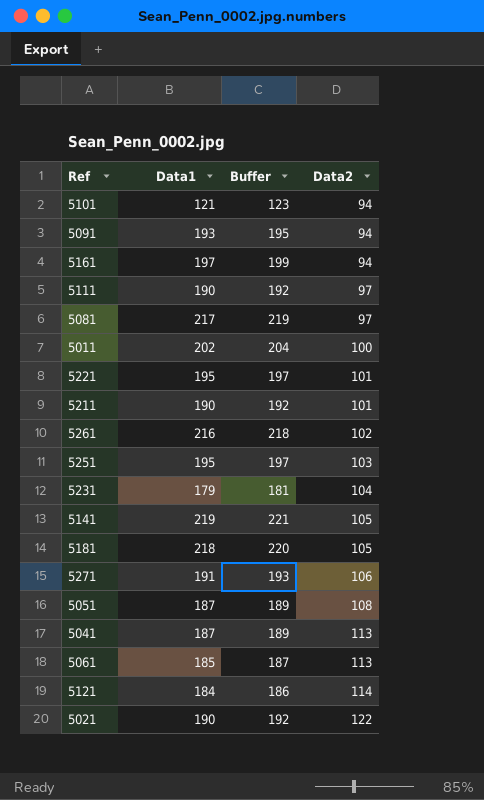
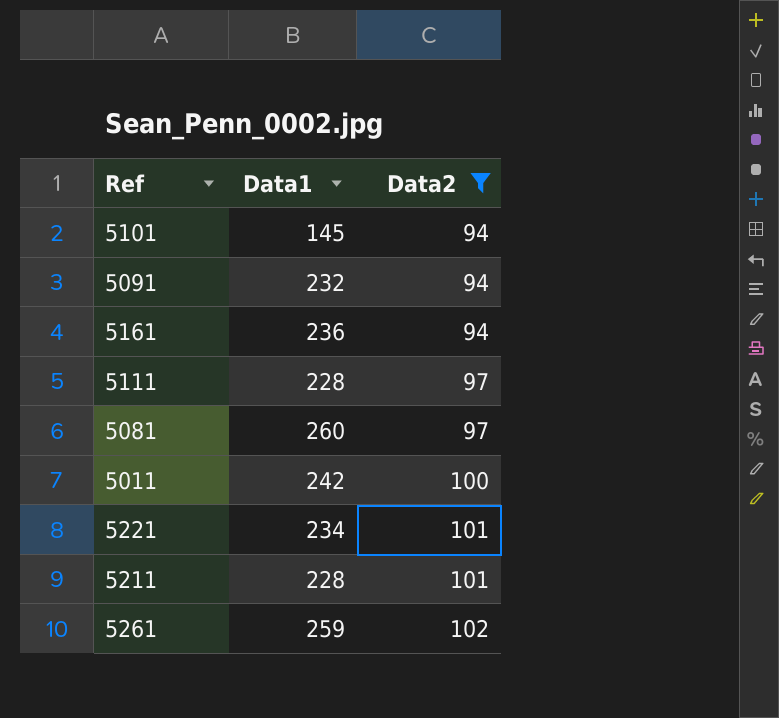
filter: none -> Data2 <= 102
column Buffer | formula: [Data1] + 2 -> none
5101 | Data1: 121 -> 145
5091 | Data1: 193 -> 232
5161 | Data1: 197 -> 236
5111 | Data1: 190 -> 228
5081 | Data1: 217 -> 260
5011 | Data1: 202 -> 242
5221 | Data1: 195 -> 234
5211 | Data1: 190 -> 228
5261 | Data1: 216 -> 259

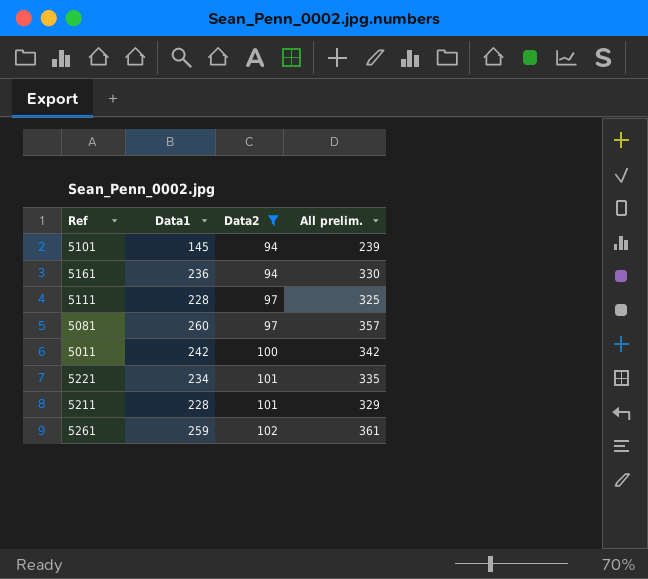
column All prelim. | formula: none -> [Data1] + [Data2]
row 5091: 232 | 94 -> none

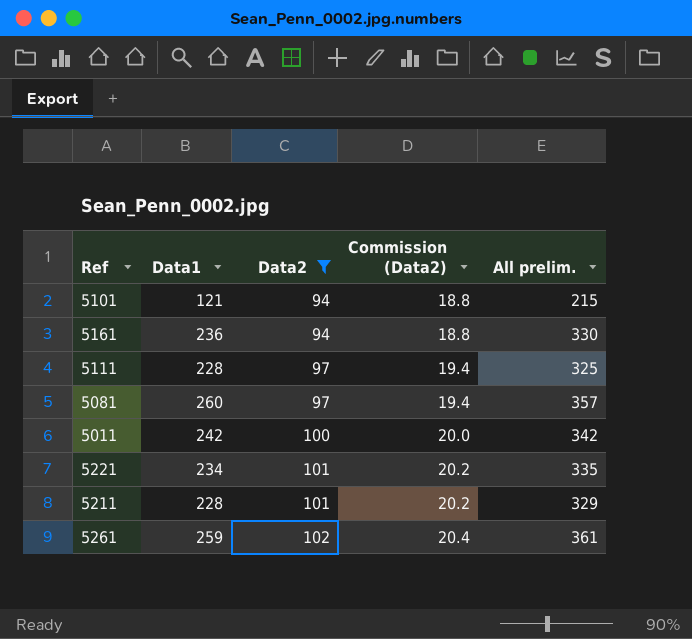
column Commission (Data2) | formula: none -> [Data2] * 0.2
5101 | Data1: 145 -> 121
5101 | All prelim.: 239 -> 215

